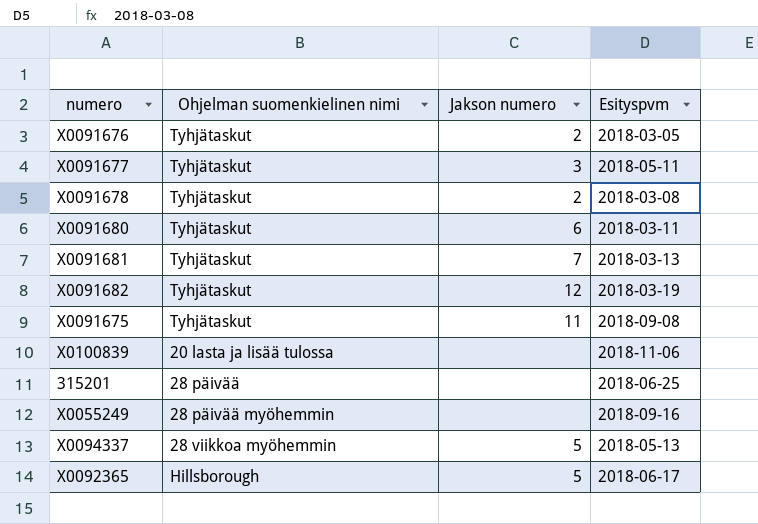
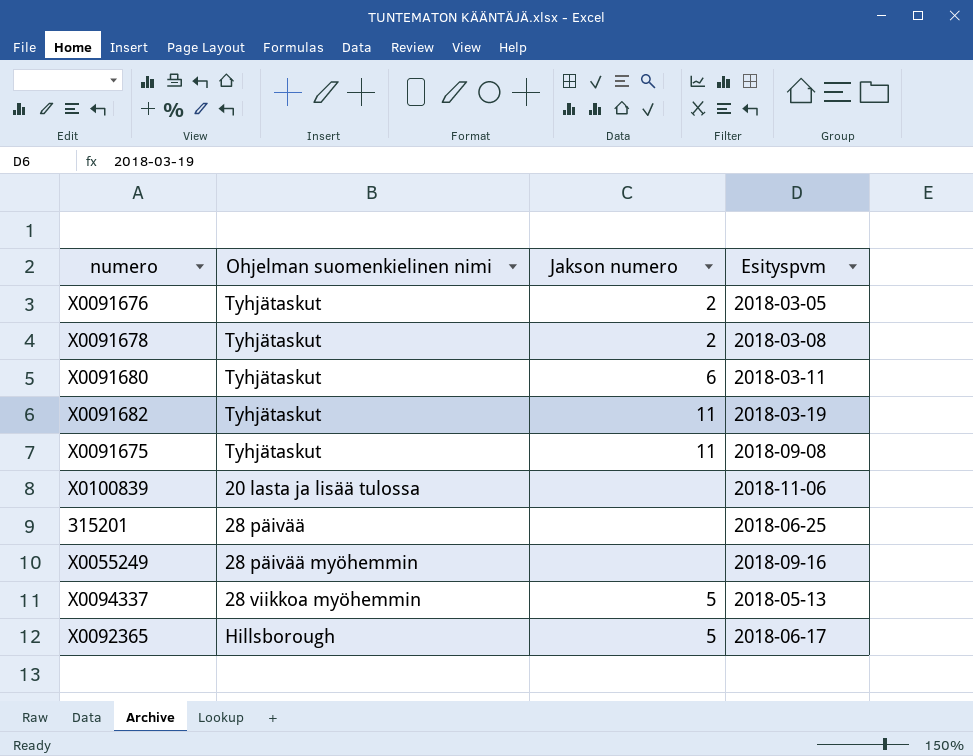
row X0091677: Tyhjätaskut | 3 | 2018-05-11 -> none
row X0091681: Tyhjätaskut | 7 | 2018-03-13 -> none
X0091682 | Jakson numero: 12 -> 11

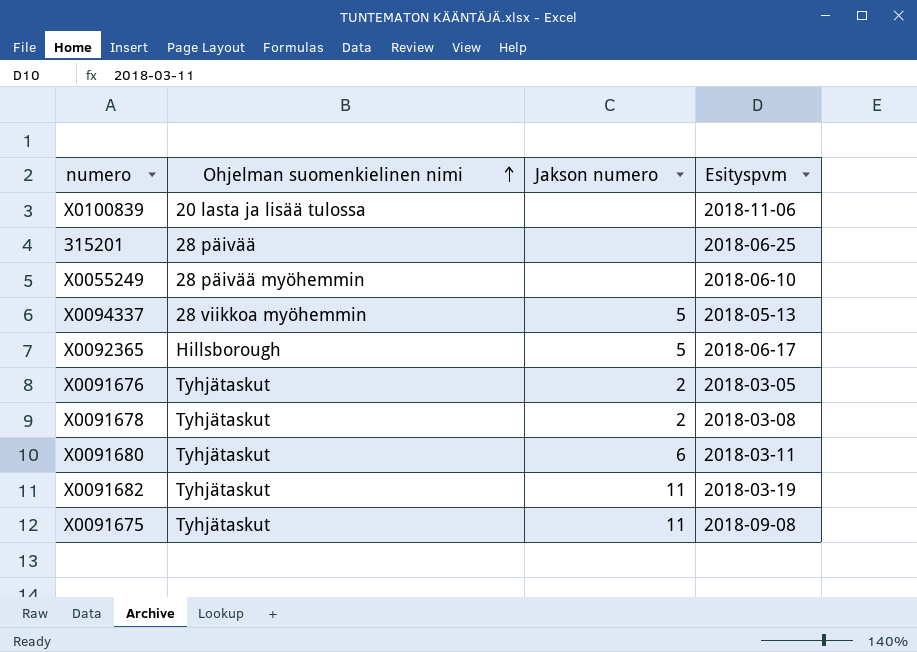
row order: none -> Ohjelman suomenkielinen nimi ascending
X0055249 | Esityspvm: 2018-09-16 -> 2018-06-10

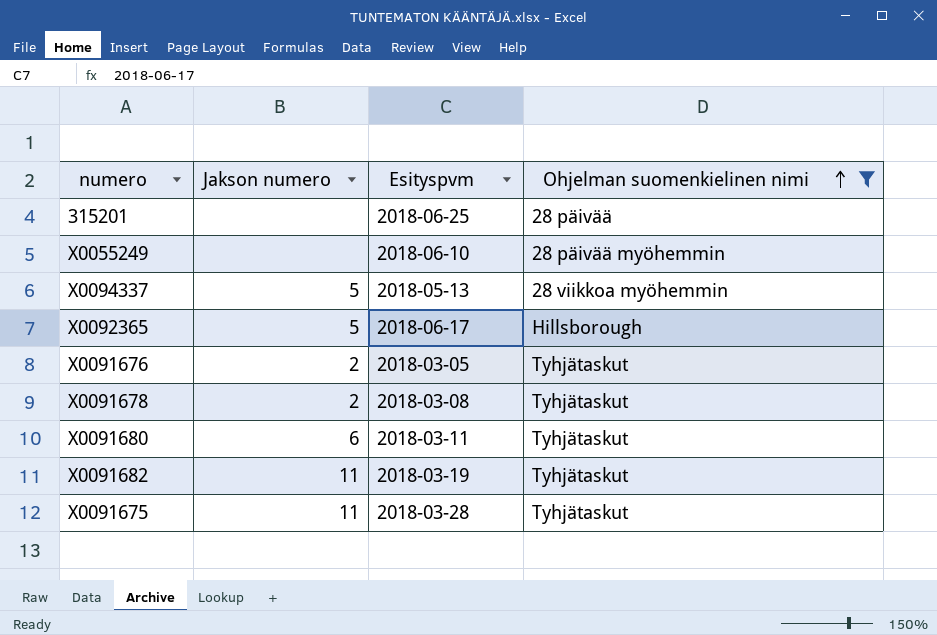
filter: none -> Ohjelman suomenkielinen nimi != 20 lasta ja lisää tulossa
column Ohjelman suomenkielinen nimi | position: 2 -> 4
X0091675 | Esityspvm: 2018-09-08 -> 2018-03-28

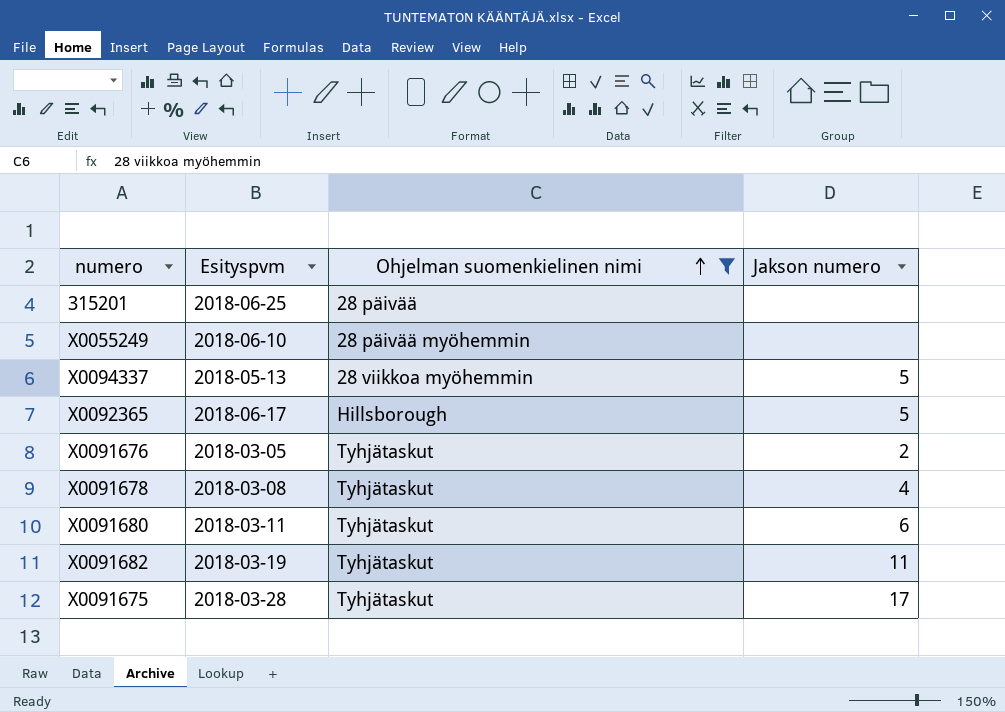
column Jakson numero | position: 2 -> 4
X0091678 | Jakson numero: 2 -> 4
X0091675 | Jakson numero: 11 -> 17

